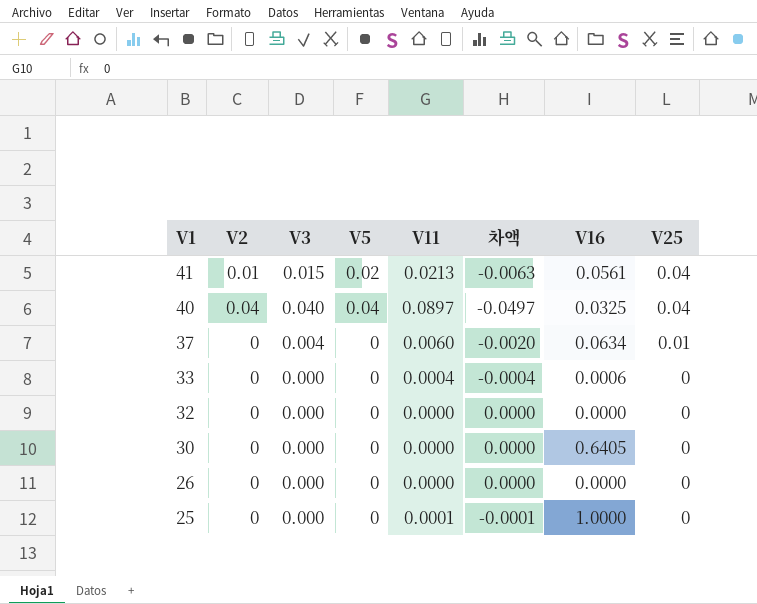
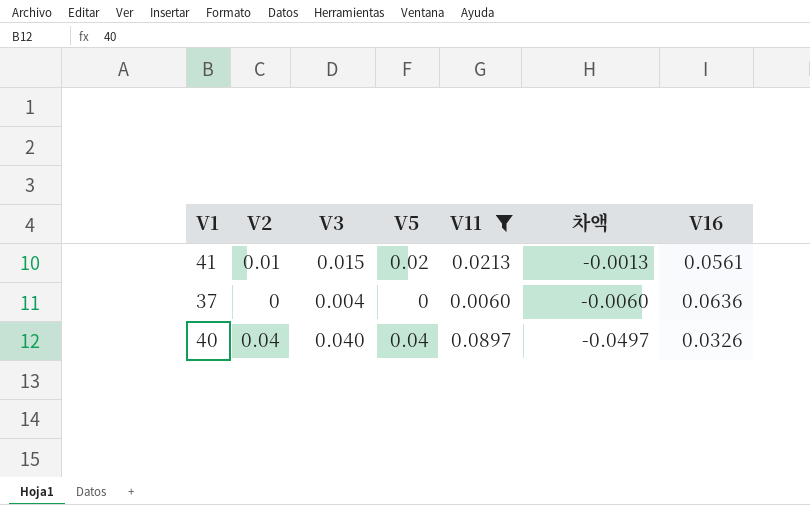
filter: none -> V11 >= 0.0060
row order: V1 descending -> 차액 descending
column V25 | position: 8 -> none
column 차액 | formula: [V3] - [V11] -> [V5] - [V11]
37 | V16: 0.0634 -> 0.0636
40 | V16: 0.0325 -> 0.0326

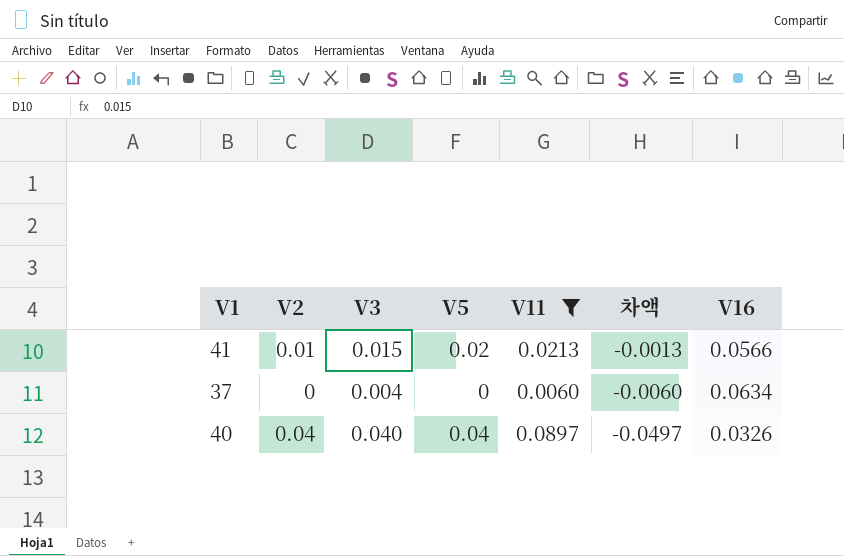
41 | V16: 0.0561 -> 0.0566
37 | V16: 0.0636 -> 0.0634

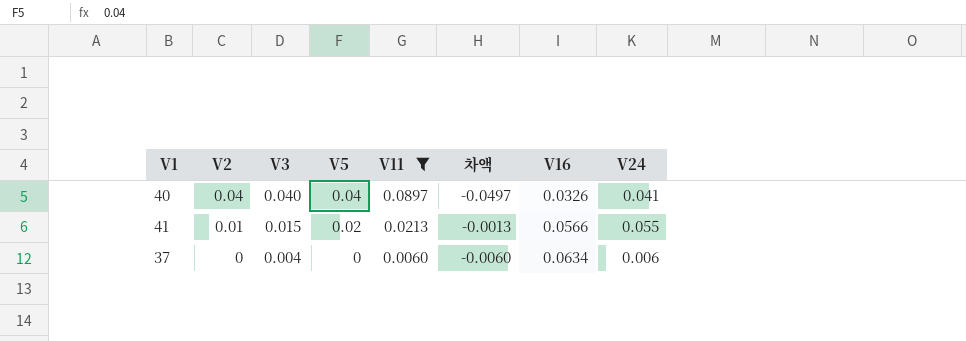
row order: 차액 descending -> V2 descending
column V24 | position: none -> 8

